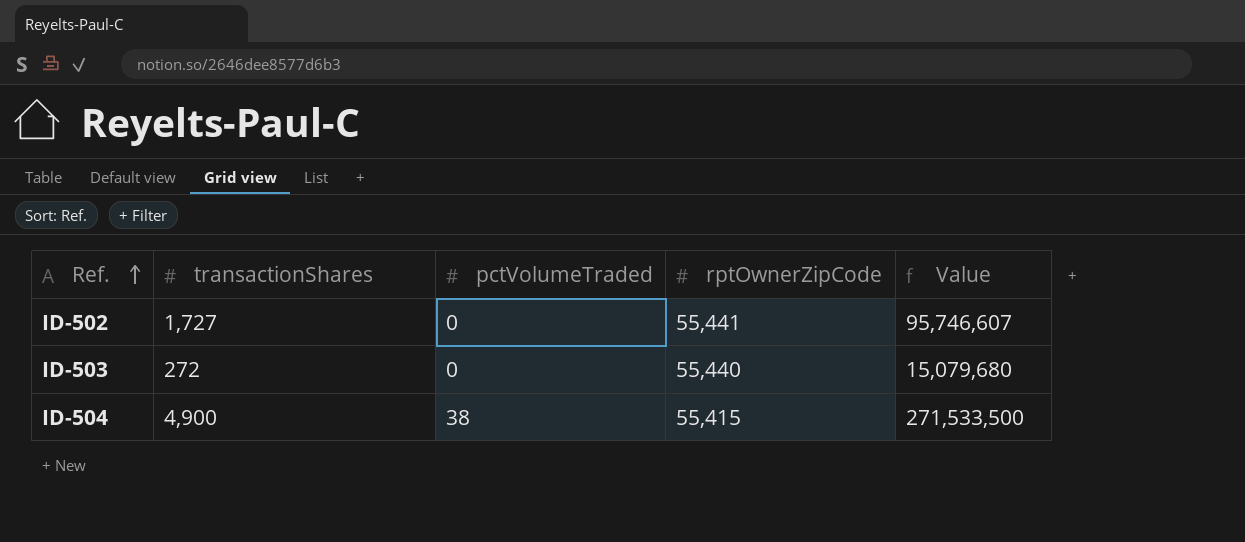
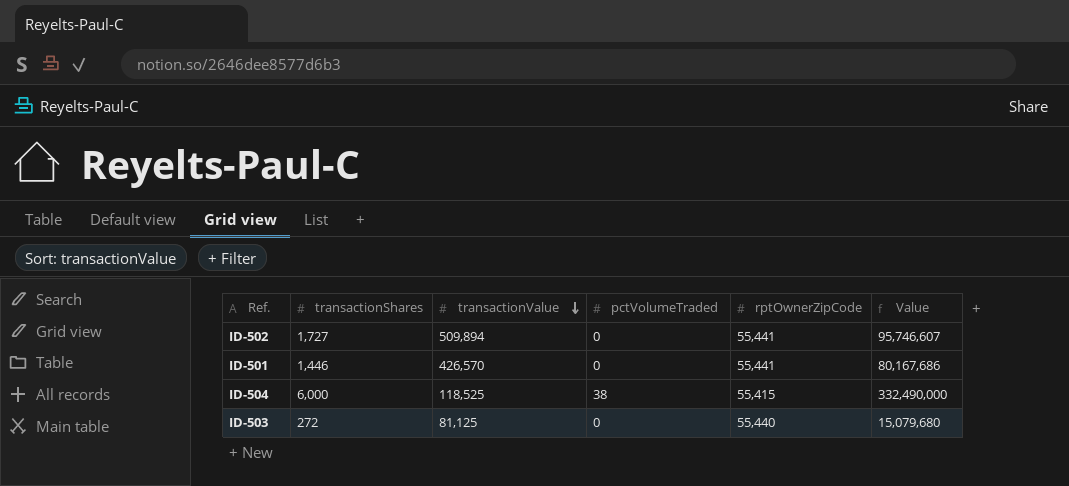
row order: Ref. ascending -> transactionValue descending
column transactionValue | position: none -> 3
row ID-501: none -> 1,446 | 426,570 | 0 | 55,441 | 80,167,686
ID-504 | transactionShares: 4,900 -> 6,000
ID-504 | Value: 271,533,500 -> 332,490,000

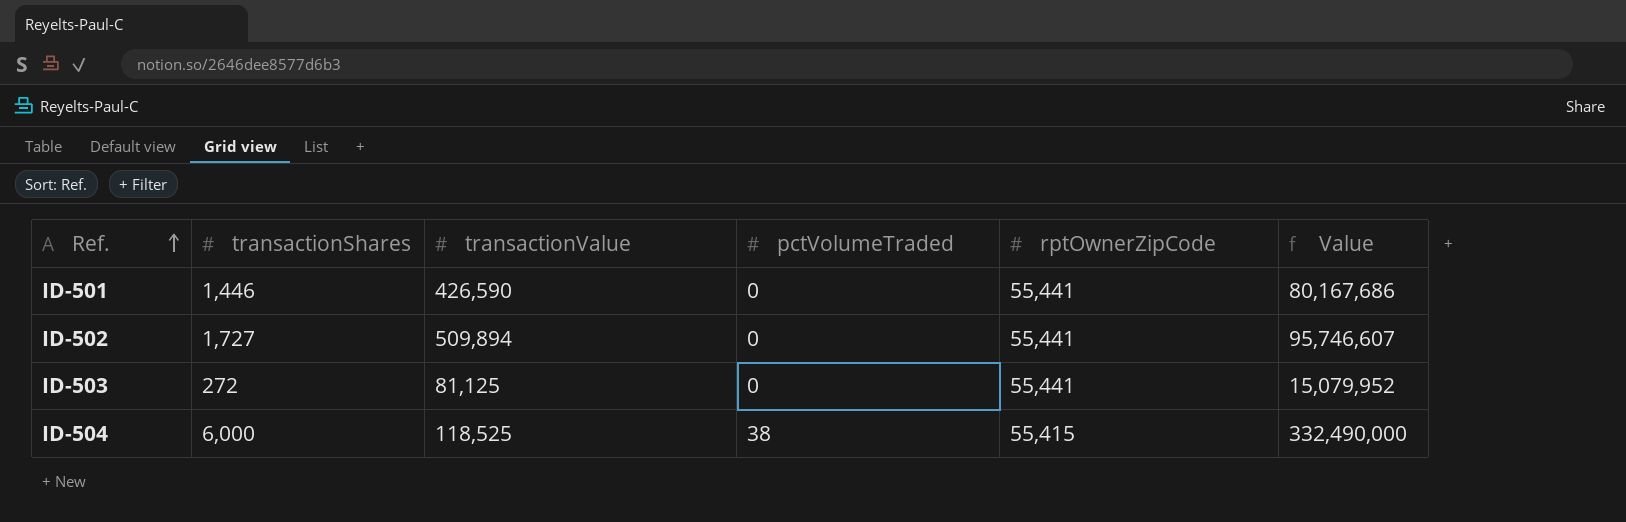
row order: transactionValue descending -> Ref. ascending
ID-501 | transactionValue: 426,570 -> 426,590
ID-503 | rptOwnerZipCode: 55,440 -> 55,441
ID-503 | Value: 15,079,680 -> 15,079,952

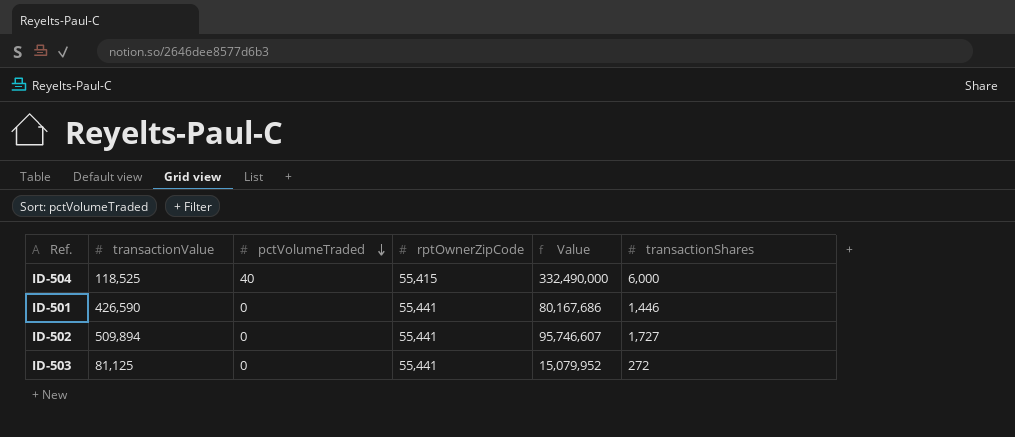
row order: Ref. ascending -> pctVolumeTraded descending
column transactionShares | position: 2 -> 6
ID-504 | pctVolumeTraded: 38 -> 40

